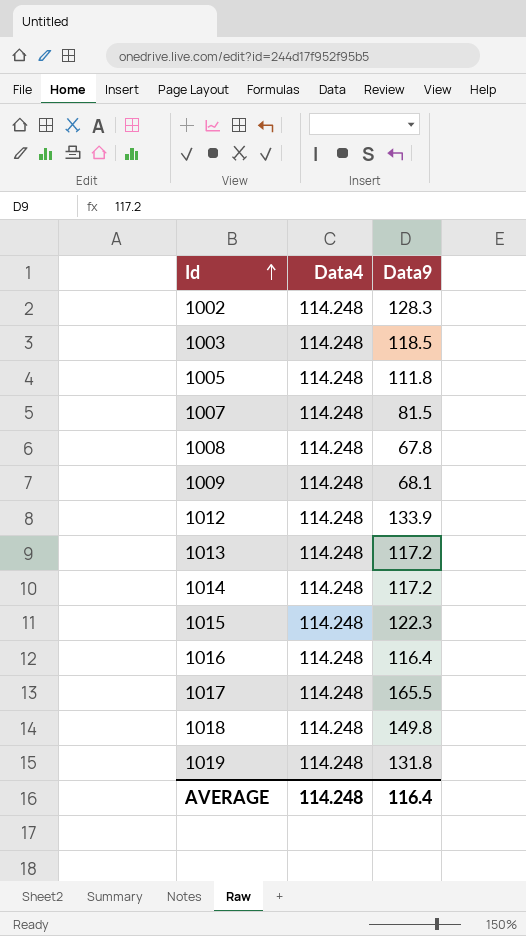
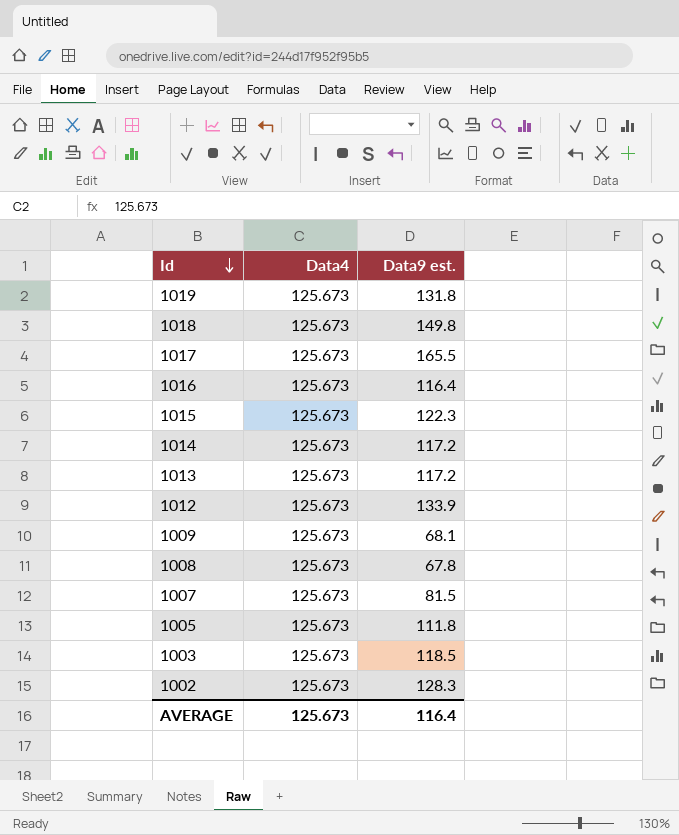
row order: Id ascending -> Id descending
column name: Data9 -> Data9 est.
1019 | Data4: 114.248 -> 125.673
1018 | Data4: 114.248 -> 125.673
1017 | Data4: 114.248 -> 125.673
1016 | Data4: 114.248 -> 125.673
1015 | Data4: 114.248 -> 125.673
1014 | Data4: 114.248 -> 125.673
1013 | Data4: 114.248 -> 125.673
1012 | Data4: 114.248 -> 125.673
1009 | Data4: 114.248 -> 125.673
1008 | Data4: 114.248 -> 125.673
1007 | Data4: 114.248 -> 125.673
1005 | Data4: 114.248 -> 125.673
1003 | Data4: 114.248 -> 125.673
1002 | Data4: 114.248 -> 125.673
AVERAGE | Data4: 114.248 -> 125.673

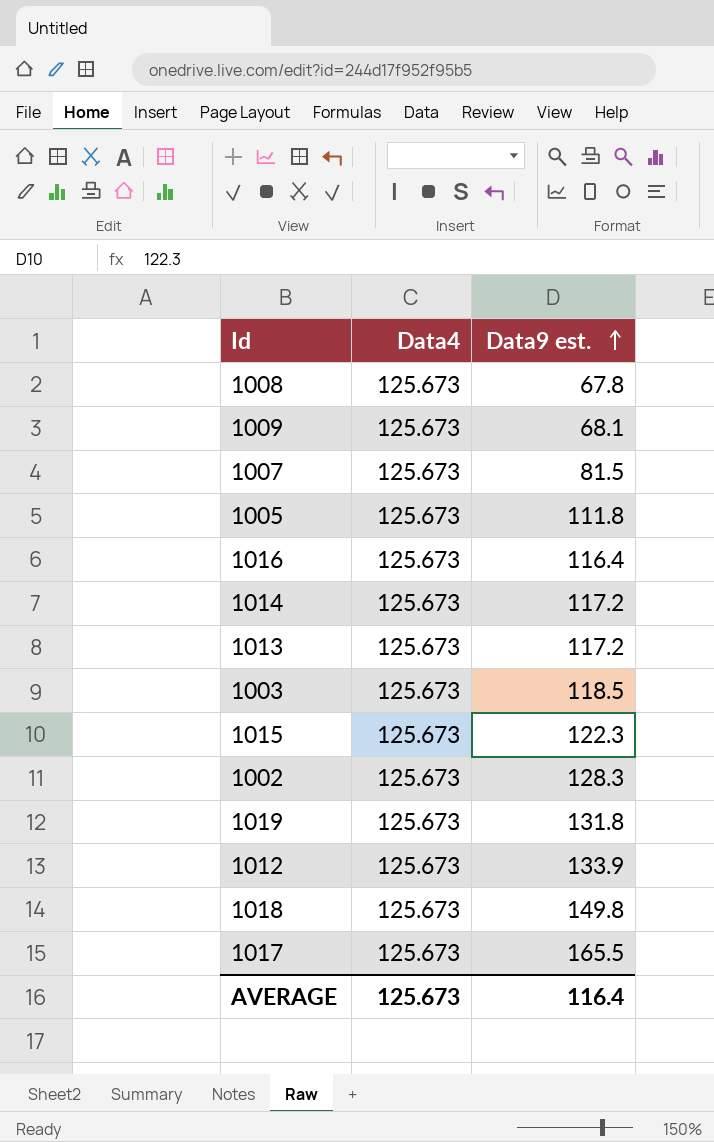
row order: Id descending -> Data9 est. ascending

